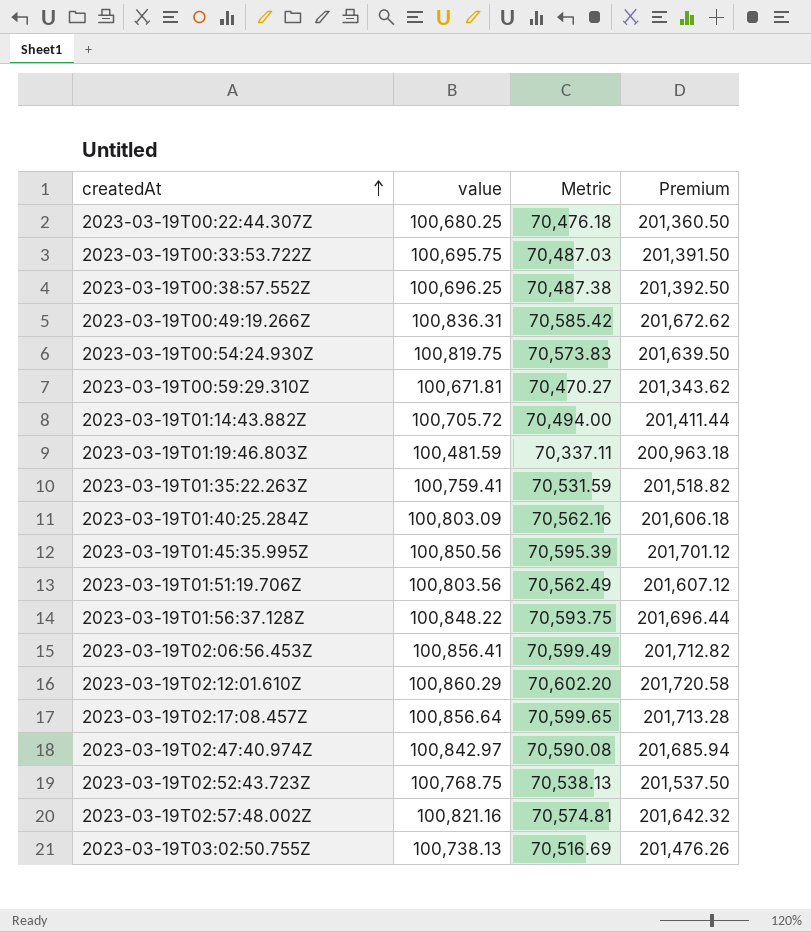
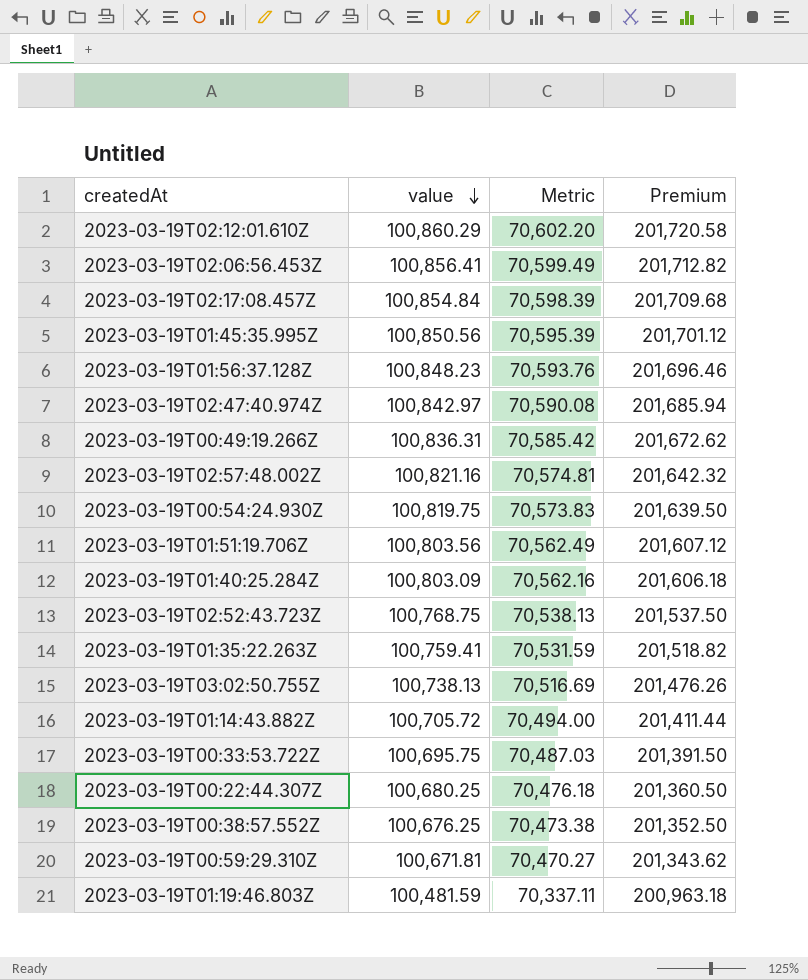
row order: createdAt ascending -> value descending
2023-03-19T02:17:08.457Z | value: 100,856.64 -> 100,854.84
2023-03-19T02:17:08.457Z | Metric: 70,599.65 -> 70,598.39
2023-03-19T02:17:08.457Z | Premium: 201,713.28 -> 201,709.68
2023-03-19T01:56:37.128Z | value: 100,848.22 -> 100,848.23
2023-03-19T01:56:37.128Z | Metric: 70,593.75 -> 70,593.76
2023-03-19T01:56:37.128Z | Premium: 201,696.44 -> 201,696.46
2023-03-19T00:38:57.552Z | value: 100,696.25 -> 100,676.25
2023-03-19T00:38:57.552Z | Metric: 70,487.38 -> 70,473.38
2023-03-19T00:38:57.552Z | Premium: 201,392.50 -> 201,352.50

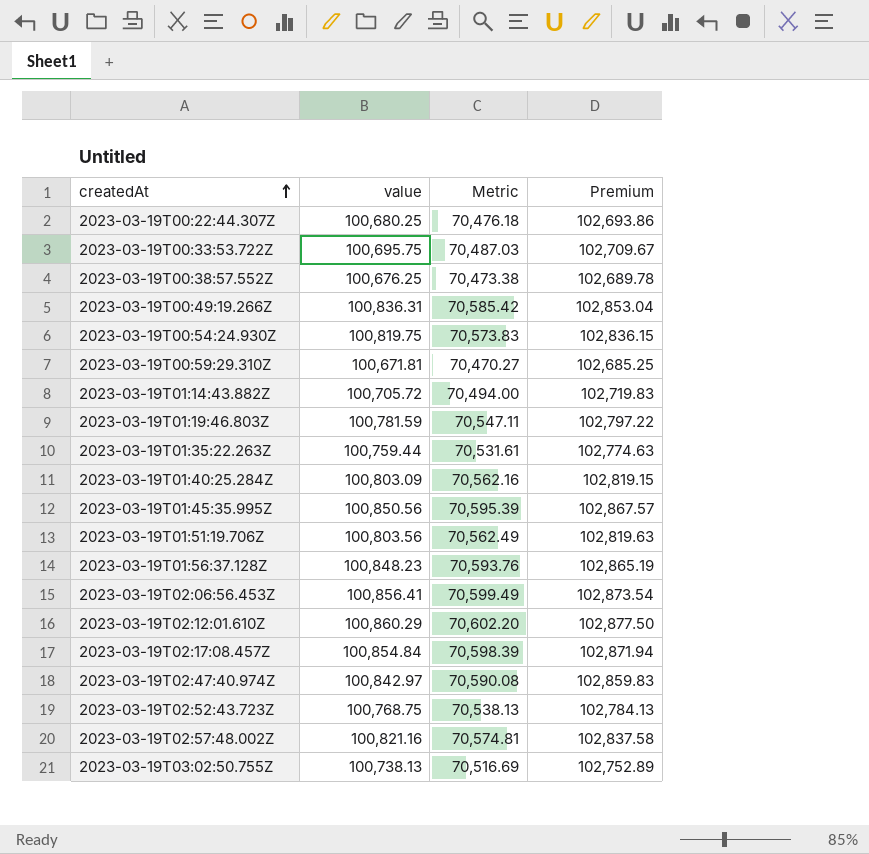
row order: value descending -> createdAt ascending
column Premium | formula: [value] * 2 -> [value] * 1.02
2023-03-19T01:19:46.803Z | value: 100,481.59 -> 100,781.59
2023-03-19T01:19:46.803Z | Metric: 70,337.11 -> 70,547.11
2023-03-19T01:35:22.263Z | value: 100,759.41 -> 100,759.44
2023-03-19T01:35:22.263Z | Metric: 70,531.59 -> 70,531.61

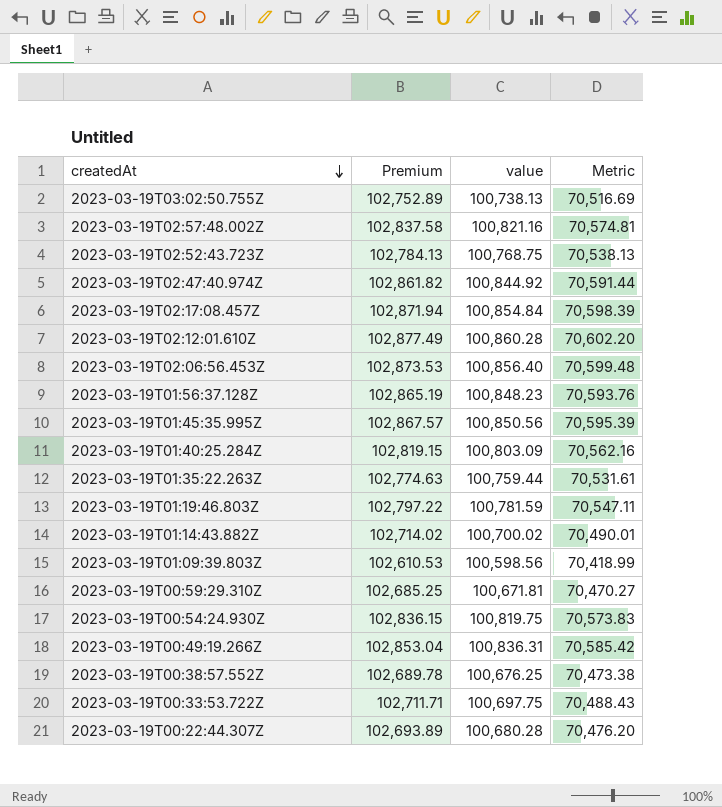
row order: createdAt ascending -> createdAt descending
column Premium | position: 4 -> 2
row 2023-03-19T01:51:19.706Z: 100,803.56 | 70,562.49 | 102,819.63 -> none
2023-03-19T02:47:40.974Z | Premium: 102,859.83 -> 102,861.82
2023-03-19T02:47:40.974Z | value: 100,842.97 -> 100,844.92
2023-03-19T02:47:40.974Z | Metric: 70,590.08 -> 70,591.44
2023-03-19T02:12:01.610Z | Premium: 102,877.50 -> 102,877.49
2023-03-19T02:12:01.610Z | value: 100,860.29 -> 100,860.28
2023-03-19T02:06:56.453Z | Premium: 102,873.54 -> 102,873.53
2023-03-19T02:06:56.453Z | value: 100,856.41 -> 100,856.40
2023-03-19T02:06:56.453Z | Metric: 70,599.49 -> 70,599.48
2023-03-19T01:14:43.882Z | Premium: 102,719.83 -> 102,714.02
2023-03-19T01:14:43.882Z | value: 100,705.72 -> 100,700.02
2023-03-19T01:14:43.882Z | Metric: 70,494.00 -> 70,490.01
row 2023-03-19T01:09:39.803Z: none -> 102,610.53 | 100,598.56 | 70,418.99
2023-03-19T00:33:53.722Z | Premium: 102,709.67 -> 102,711.71
2023-03-19T00:33:53.722Z | value: 100,695.75 -> 100,697.75
2023-03-19T00:33:53.722Z | Metric: 70,487.03 -> 70,488.43
2023-03-19T00:22:44.307Z | Premium: 102,693.86 -> 102,693.89
2023-03-19T00:22:44.307Z | value: 100,680.25 -> 100,680.28
2023-03-19T00:22:44.307Z | Metric: 70,476.18 -> 70,476.20

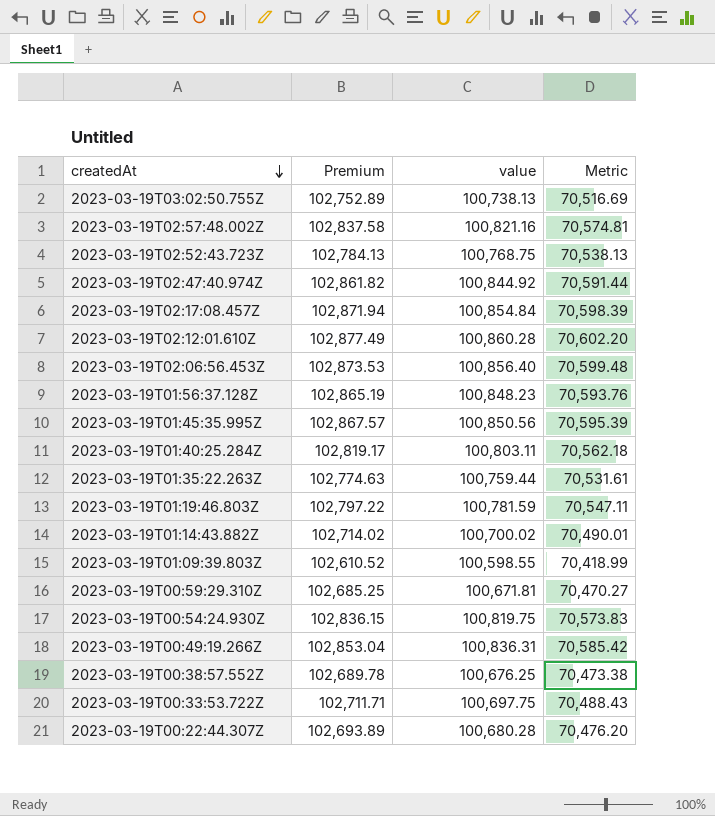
2023-03-19T01:40:25.284Z | Premium: 102,819.15 -> 102,819.17
2023-03-19T01:40:25.284Z | value: 100,803.09 -> 100,803.11
2023-03-19T01:40:25.284Z | Metric: 70,562.16 -> 70,562.18
2023-03-19T01:09:39.803Z | Premium: 102,610.53 -> 102,610.52
2023-03-19T01:09:39.803Z | value: 100,598.56 -> 100,598.55

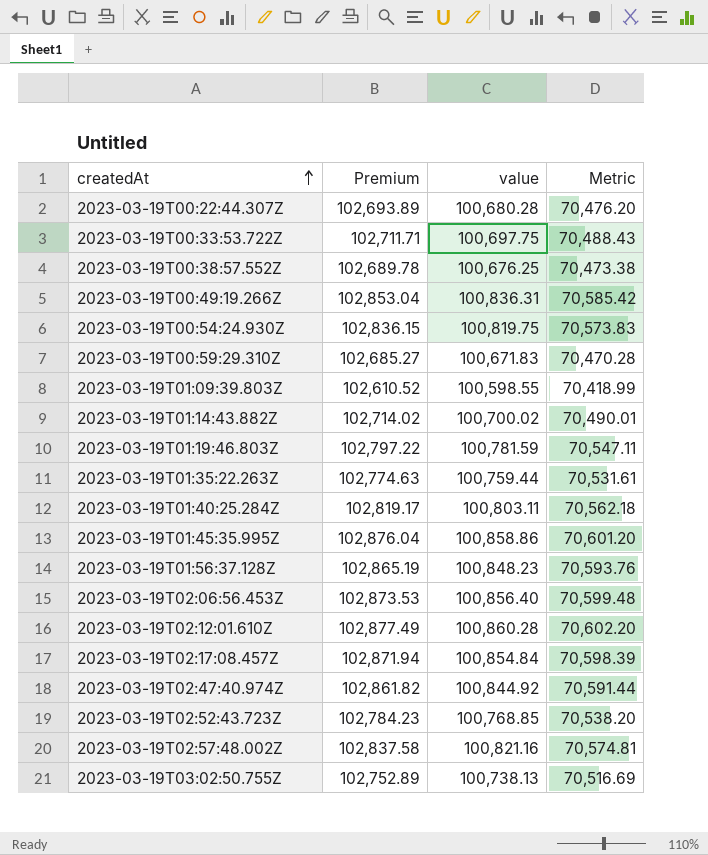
row order: createdAt descending -> createdAt ascending
2023-03-19T00:59:29.310Z | Premium: 102,685.25 -> 102,685.27
2023-03-19T00:59:29.310Z | value: 100,671.81 -> 100,671.83
2023-03-19T00:59:29.310Z | Metric: 70,470.27 -> 70,470.28
2023-03-19T01:45:35.995Z | Premium: 102,867.57 -> 102,876.04
2023-03-19T01:45:35.995Z | value: 100,850.56 -> 100,858.86
2023-03-19T01:45:35.995Z | Metric: 70,595.39 -> 70,601.20
2023-03-19T02:52:43.723Z | Premium: 102,784.13 -> 102,784.23
2023-03-19T02:52:43.723Z | value: 100,768.75 -> 100,768.85
2023-03-19T02:52:43.723Z | Metric: 70,538.13 -> 70,538.20

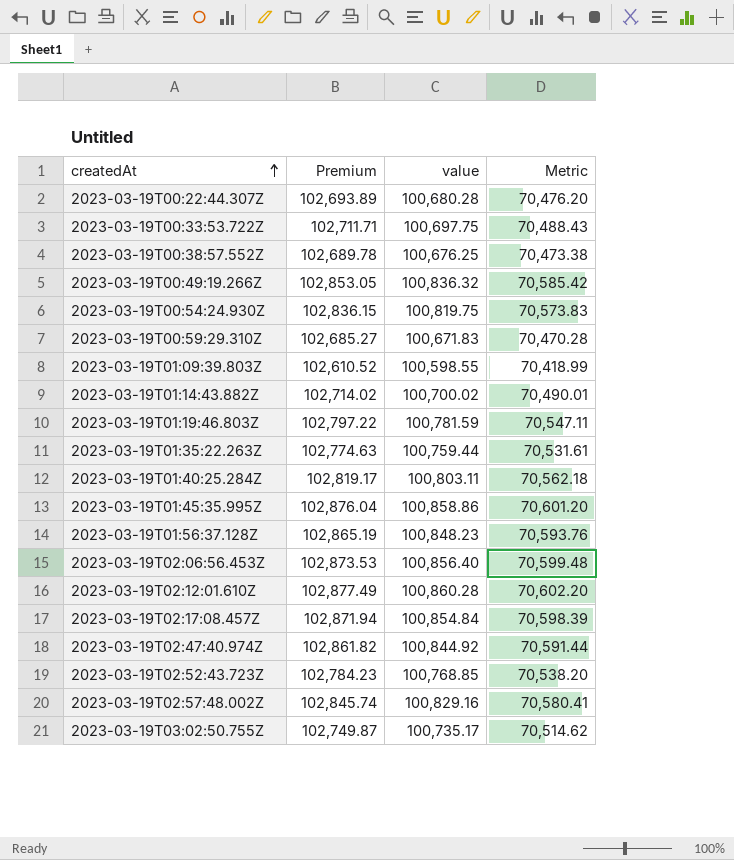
2023-03-19T00:49:19.266Z | Premium: 102,853.04 -> 102,853.05
2023-03-19T00:49:19.266Z | value: 100,836.31 -> 100,836.32
2023-03-19T02:57:48.002Z | Premium: 102,837.58 -> 102,845.74
2023-03-19T02:57:48.002Z | value: 100,821.16 -> 100,829.16
2023-03-19T02:57:48.002Z | Metric: 70,574.81 -> 70,580.41
2023-03-19T03:02:50.755Z | Premium: 102,752.89 -> 102,749.87
2023-03-19T03:02:50.755Z | value: 100,738.13 -> 100,735.17
2023-03-19T03:02:50.755Z | Metric: 70,516.69 -> 70,514.62

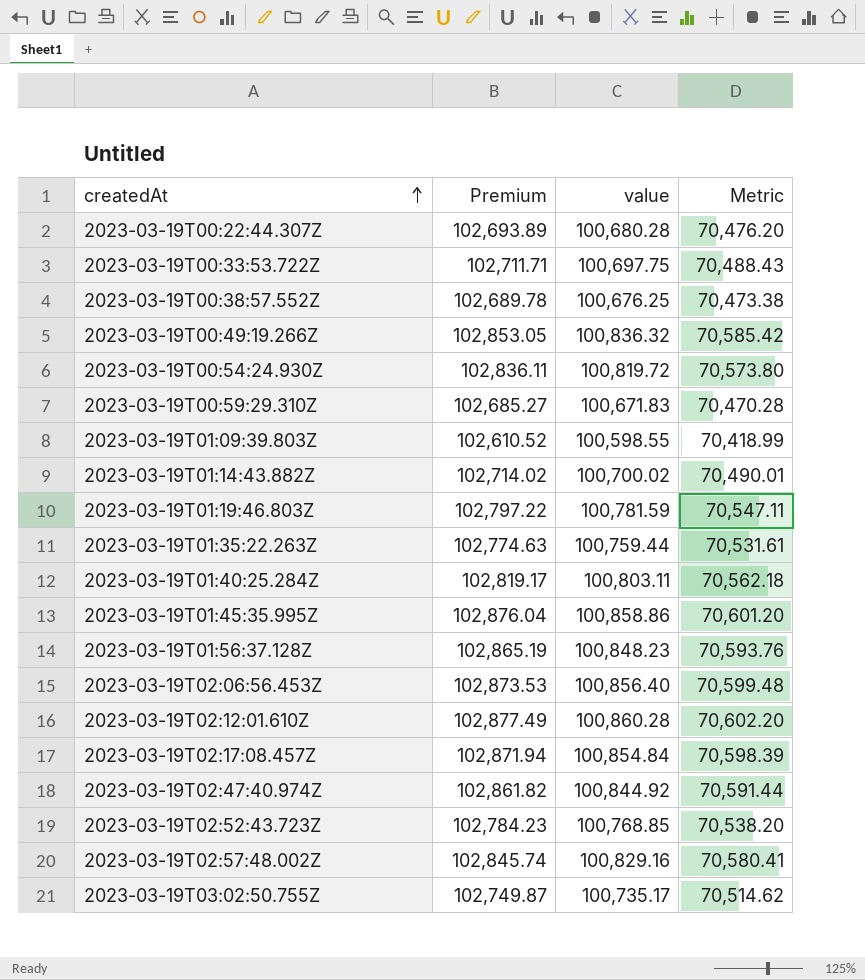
2023-03-19T00:54:24.930Z | Premium: 102,836.15 -> 102,836.11
2023-03-19T00:54:24.930Z | value: 100,819.75 -> 100,819.72
2023-03-19T00:54:24.930Z | Metric: 70,573.83 -> 70,573.80

